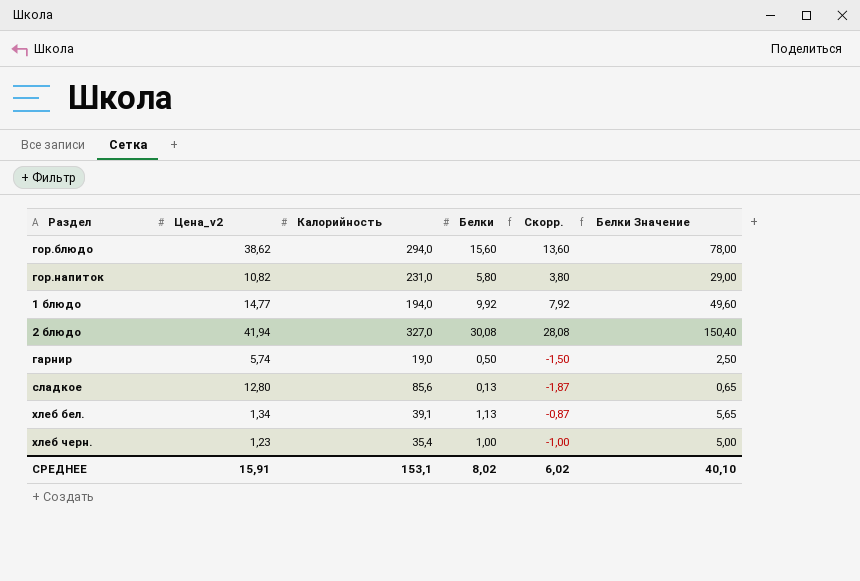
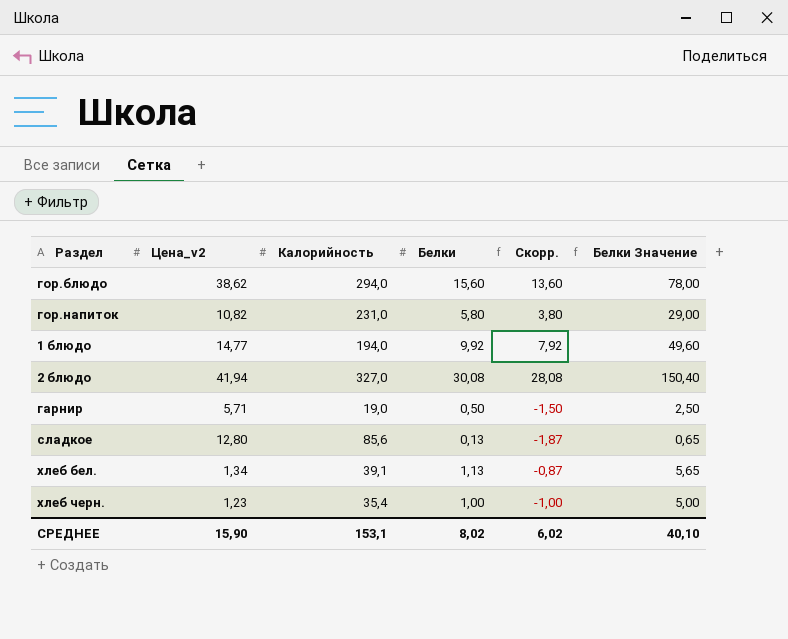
гарнир | Цена_v2: 5,74 -> 5,71
СРЕДНЕЕ | Цена_v2: 15,91 -> 15,90

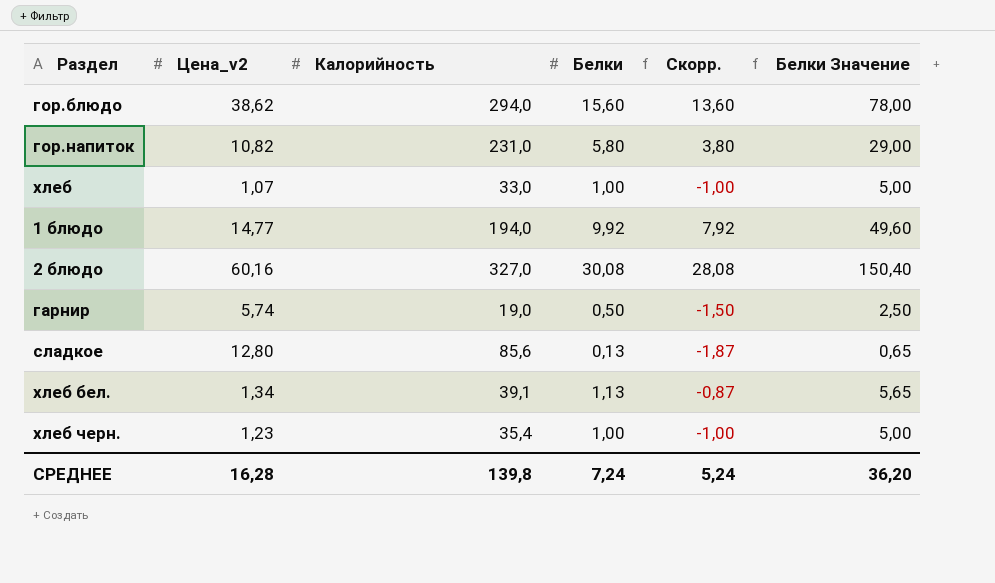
row хлеб: none -> 1,07 | 33,0 | 1,00 | -1,00 | 5,00
2 блюдо | Цена_v2: 41,94 -> 60,16
гарнир | Цена_v2: 5,71 -> 5,74
СРЕДНЕЕ | Цена_v2: 15,90 -> 16,28
СРЕДНЕЕ | Калорийность: 153,1 -> 139,8
СРЕДНЕЕ | Белки: 8,02 -> 7,24
СРЕДНЕЕ | Скорр.: 6,02 -> 5,24
СРЕДНЕЕ | Белки Значение: 40,10 -> 36,20

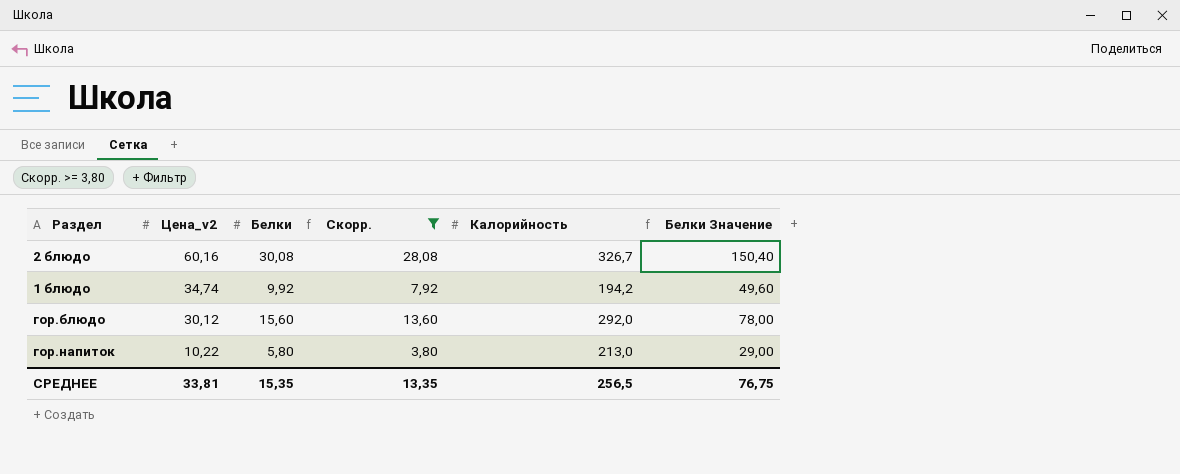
filter: none -> Скорр. >= 3,80
row order: none -> Цена_v2 descending
column Калорийность | position: 3 -> 5
2 блюдо | Калорийность: 327,0 -> 326,7
1 блюдо | Цена_v2: 14,77 -> 34,74
1 блюдо | Калорийность: 194,0 -> 194,2
гор.блюдо | Цена_v2: 38,62 -> 30,12
гор.блюдо | Калорийность: 294,0 -> 292,0
гор.напиток | Цена_v2: 10,82 -> 10,22
гор.напиток | Калорийность: 231,0 -> 213,0
СРЕДНЕЕ | Цена_v2: 16,28 -> 33,81
СРЕДНЕЕ | Белки: 7,24 -> 15,35
СРЕДНЕЕ | Скорр.: 5,24 -> 13,35
СРЕДНЕЕ | Калорийность: 139,8 -> 256,5
СРЕДНЕЕ | Белки Значение: 36,20 -> 76,75

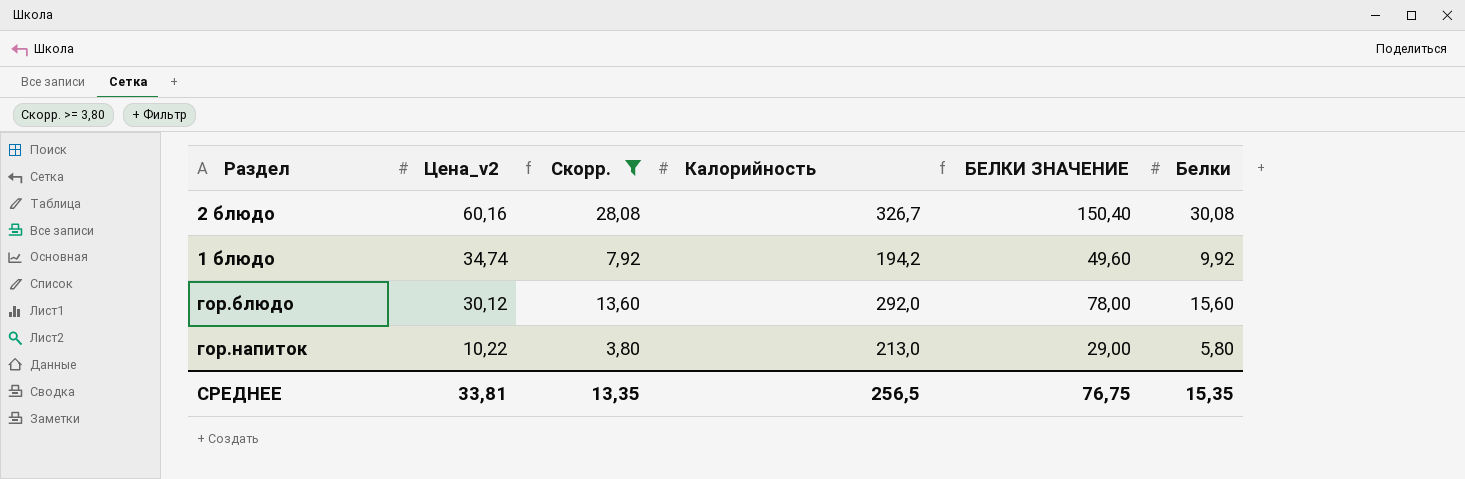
column name: Белки Значение -> БЕЛКИ ЗНАЧЕНИЕ
column Белки | position: 3 -> 6

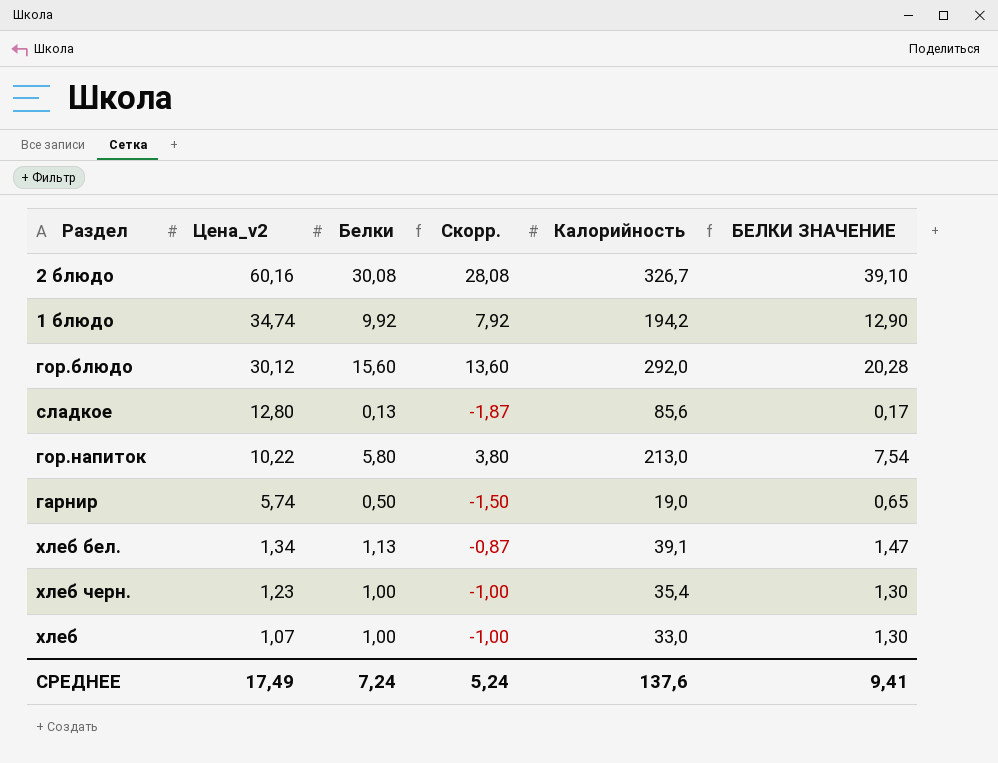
filter: Скорр. >= 3,80 -> none
column Белки | position: 6 -> 3
column БЕЛКИ ЗНАЧЕНИЕ | formula: [Белки] * 5 -> [Белки] * 1,3
СРЕДНЕЕ | Цена_v2: 33,81 -> 17,49
СРЕДНЕЕ | Белки: 15,35 -> 7,24
СРЕДНЕЕ | Скорр.: 13,35 -> 5,24
СРЕДНЕЕ | Калорийность: 256,5 -> 137,6
СРЕДНЕЕ | БЕЛКИ ЗНАЧЕНИЕ: 76,75 -> 9,41

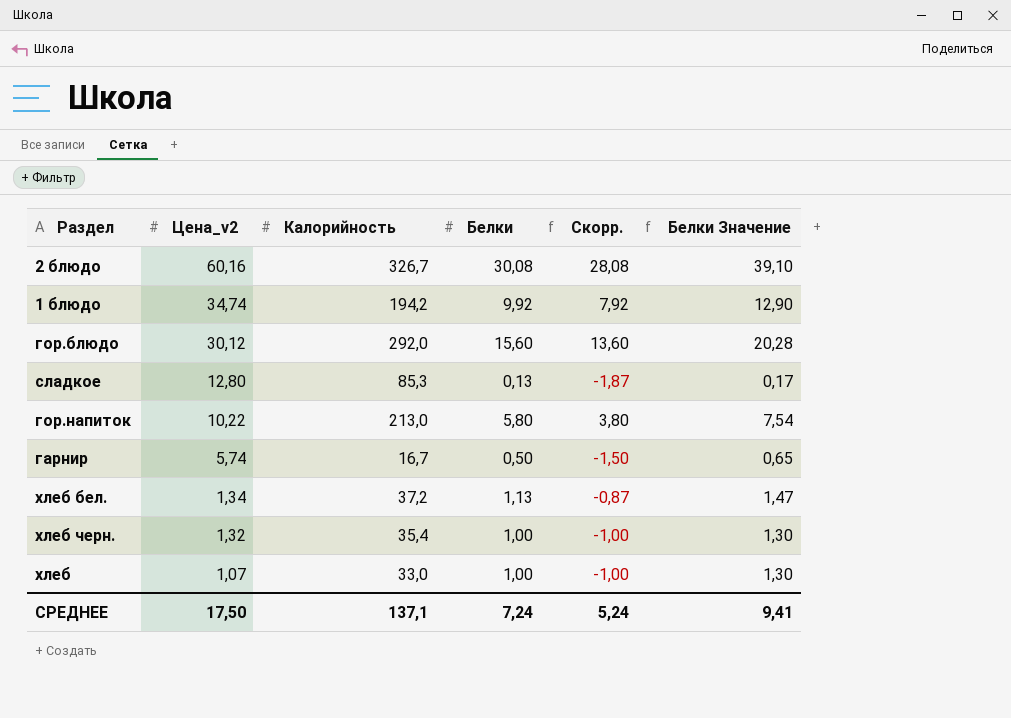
column Калорийность | position: 5 -> 3
column name: БЕЛКИ ЗНАЧЕНИЕ -> Белки Значение
сладкое | Калорийность: 85,6 -> 85,3
гарнир | Калорийность: 19,0 -> 16,7
хлеб бел. | Калорийность: 39,1 -> 37,2
хлеб черн. | Цена_v2: 1,23 -> 1,32
СРЕДНЕЕ | Цена_v2: 17,49 -> 17,50
СРЕДНЕЕ | Калорийность: 137,6 -> 137,1

